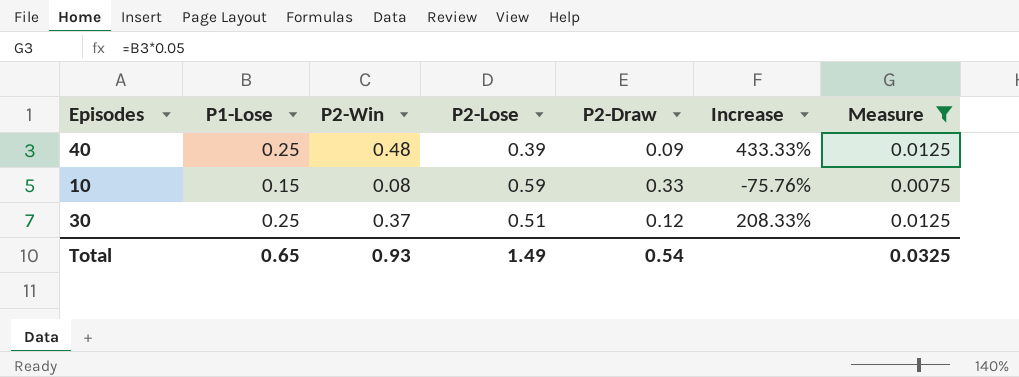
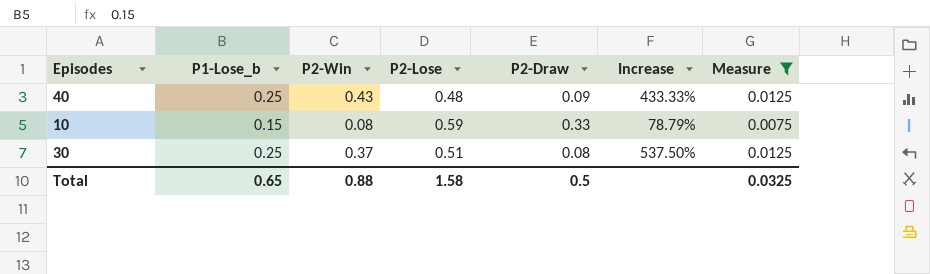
column name: P1-Lose -> P1-Lose_b
column Increase | formula: ([P2-Win] - [P2-Draw]) / [P2-Draw] -> ([P2-Lose] - [P2-Draw]) / [P2-Draw]
40 | P2-Win: 0.48 -> 0.43
40 | P2-Lose: 0.39 -> 0.48
30 | P2-Draw: 0.12 -> 0.08
Total | P2-Win: 0.93 -> 0.88
Total | P2-Lose: 1.49 -> 1.58
Total | P2-Draw: 0.54 -> 0.5

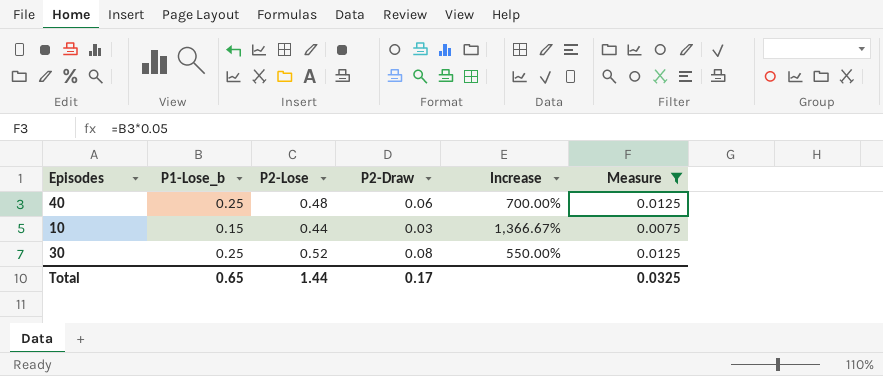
column P2-Win | position: 3 -> none
40 | P2-Draw: 0.09 -> 0.06
40 | Increase: 433.33% -> 700.00%
10 | P2-Lose: 0.59 -> 0.44
10 | P2-Draw: 0.33 -> 0.03
10 | Increase: 78.79% -> 1,366.67%
30 | P2-Lose: 0.51 -> 0.52
30 | Increase: 537.50% -> 550.00%
Total | P2-Lose: 1.58 -> 1.44
Total | P2-Draw: 0.5 -> 0.17

